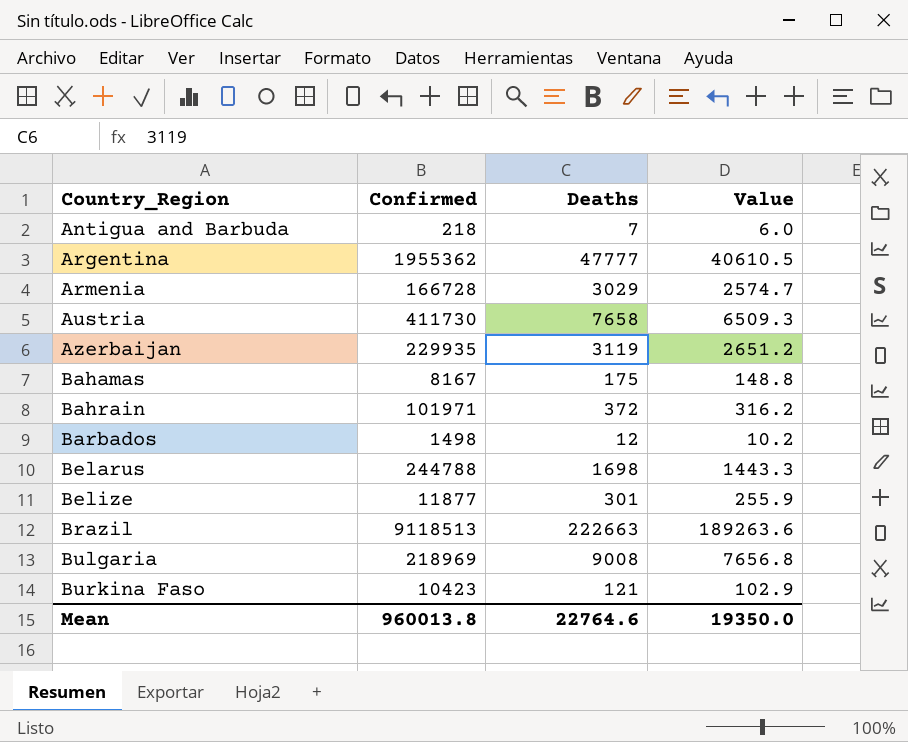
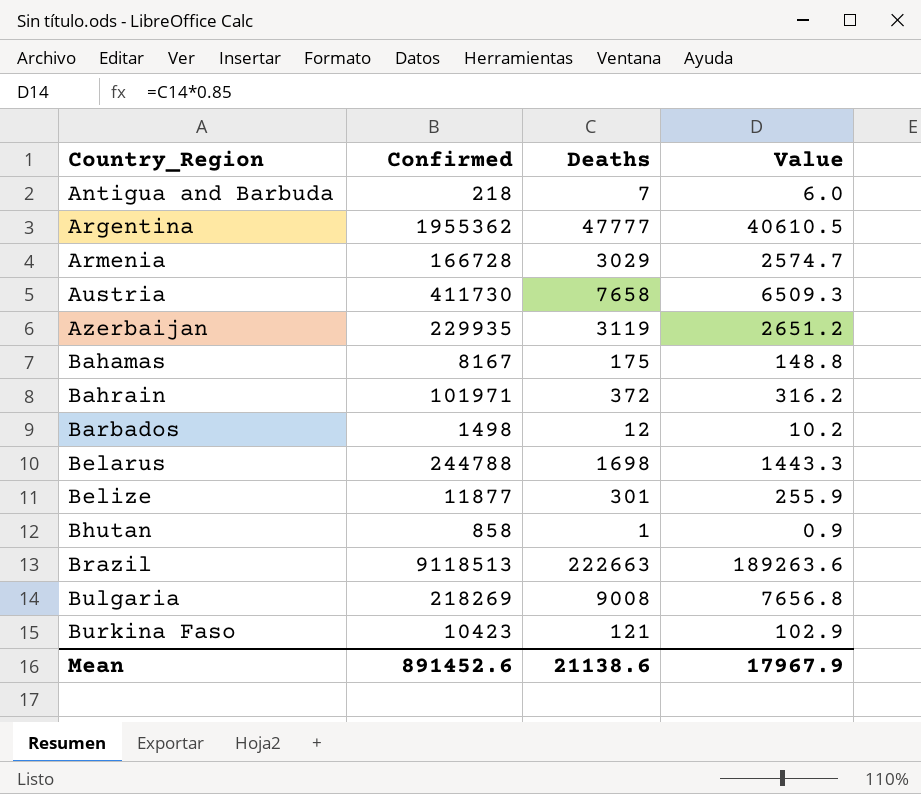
row Bhutan: none -> 858 | 1 | 0.9
Bulgaria | Confirmed: 218969 -> 218269
Mean | Confirmed: 960013.8 -> 891452.6
Mean | Deaths: 22764.6 -> 21138.6
Mean | Value: 19350.0 -> 17967.9

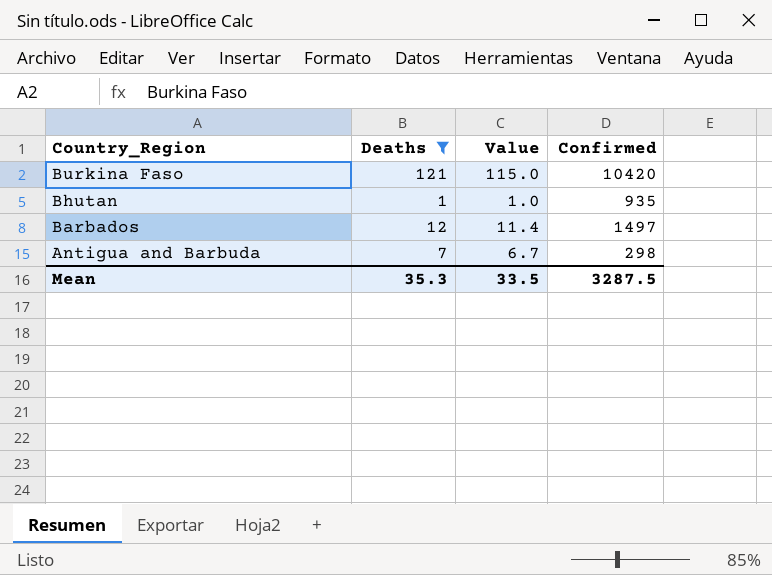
filter: none -> Deaths <= 121
row order: Country_Region ascending -> Country_Region descending
column Value | formula: [Deaths] * 0.85 -> [Deaths] * 0.95
column Confirmed | position: 2 -> 4
Burkina Faso | Confirmed: 10423 -> 10420
Bhutan | Confirmed: 858 -> 935
Barbados | Confirmed: 1498 -> 1497
Antigua and Barbuda | Confirmed: 218 -> 298
Mean | Deaths: 21138.6 -> 35.3
Mean | Value: 17967.9 -> 33.5
Mean | Confirmed: 891452.6 -> 3287.5

